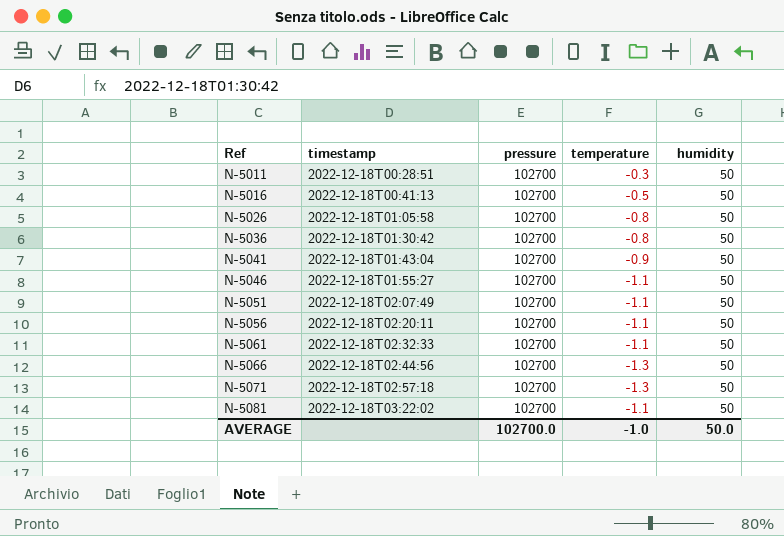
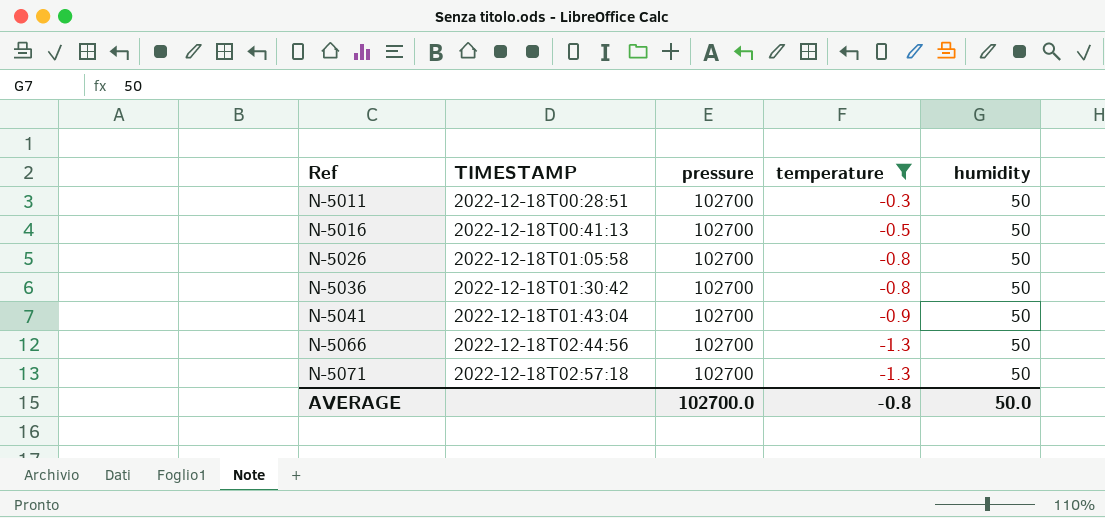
filter: none -> temperature != -1.1
column name: timestamp -> TIMESTAMP
AVERAGE | temperature: -1.0 -> -0.8

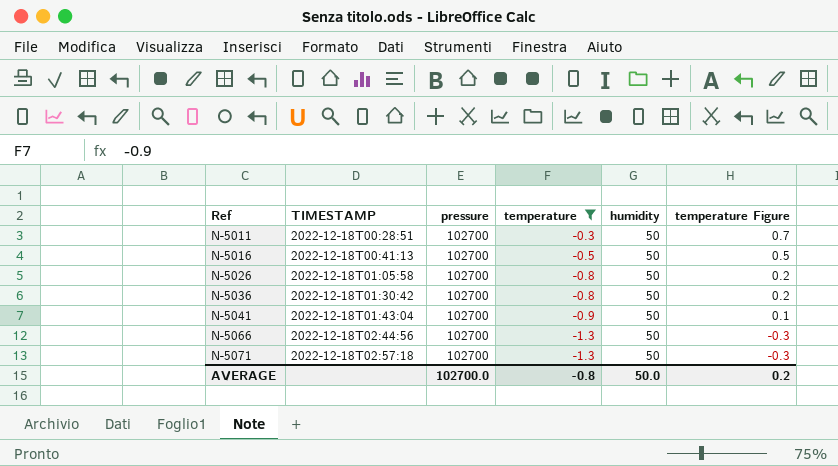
column temperature Figure | formula: none -> [temperature] + 1

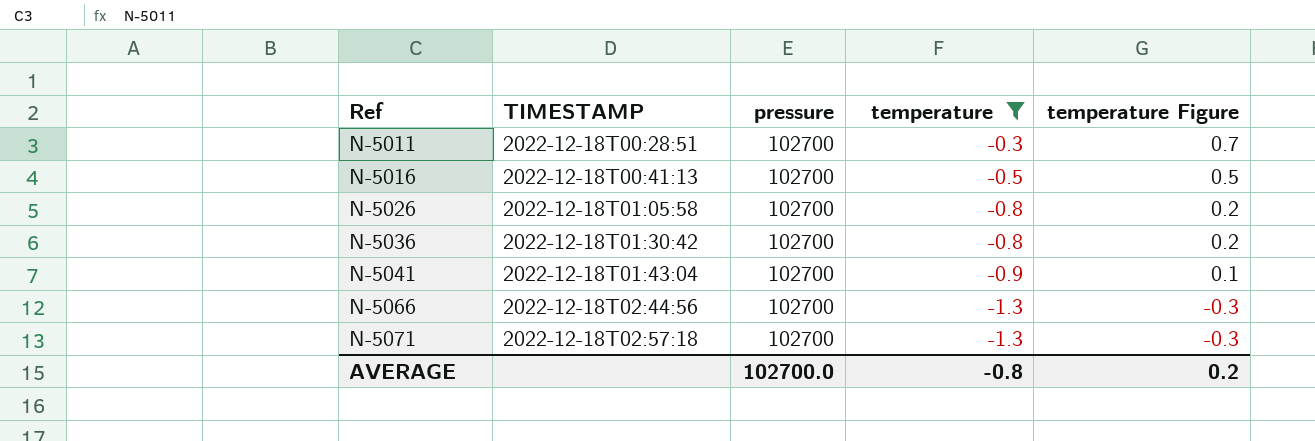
column humidity | position: 5 -> none

